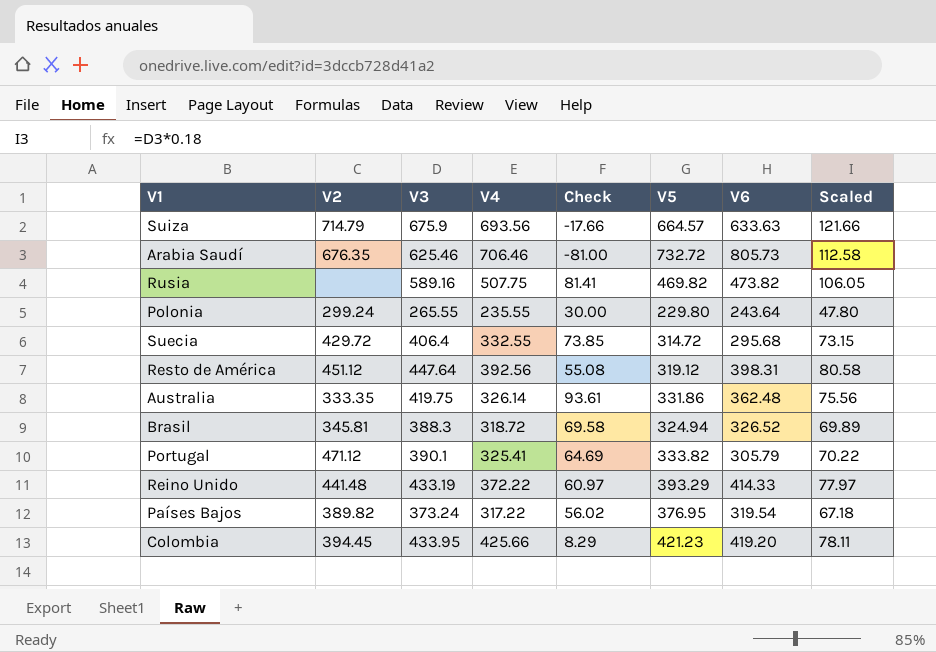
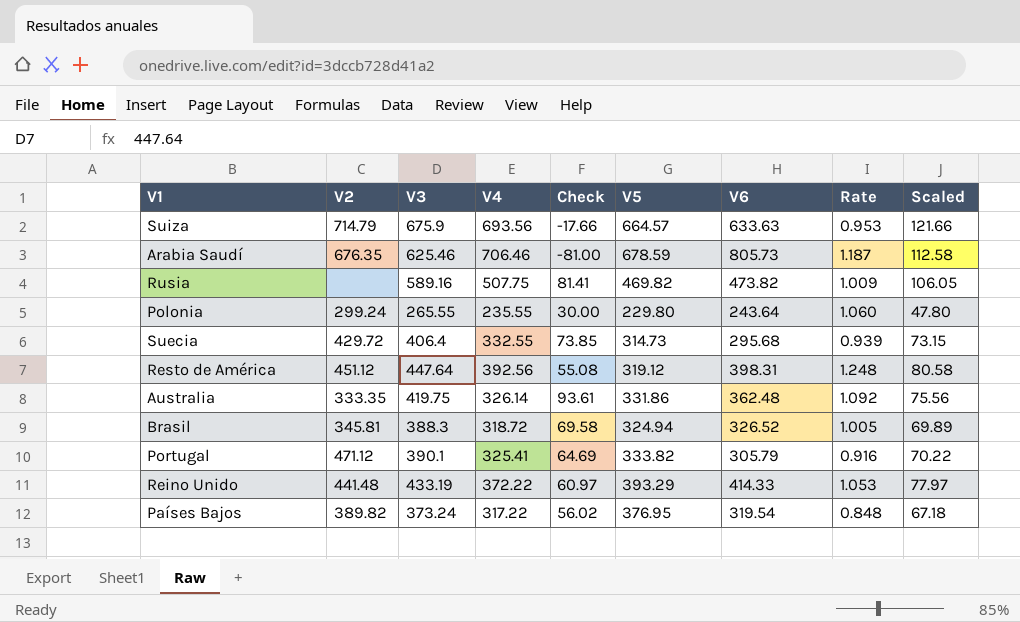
column Rate | formula: none -> [V6] / [V5]
row Colombia: 394.45 | 433.95 | 425.66 | 8.29 | 421.23 | 419.20 | 78.11 -> none
Arabia Saudí | V5: 732.72 -> 678.59
Suecia | V5: 314.72 -> 314.73

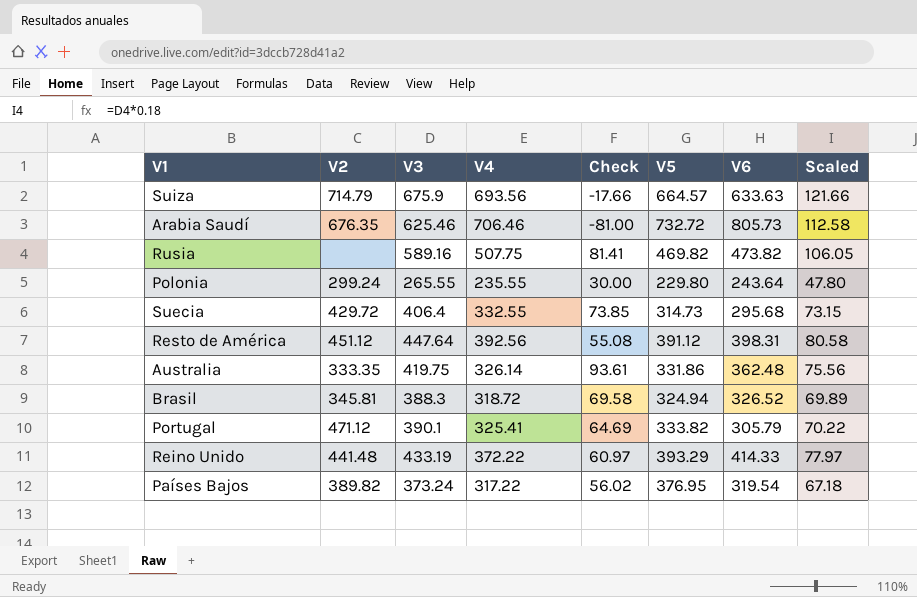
column Rate | formula: [V6] / [V5] -> none
Arabia Saudí | V5: 678.59 -> 732.72
Resto de América | V5: 319.12 -> 391.12

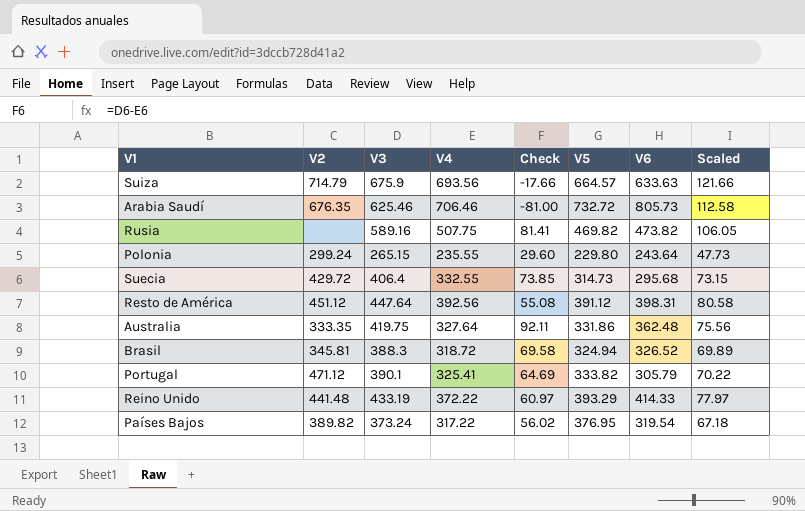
Polonia | V3: 265.55 -> 265.15
Polonia | Check: 30.00 -> 29.60
Polonia | Scaled: 47.80 -> 47.73
Australia | V4: 326.14 -> 327.64
Australia | Check: 93.61 -> 92.11

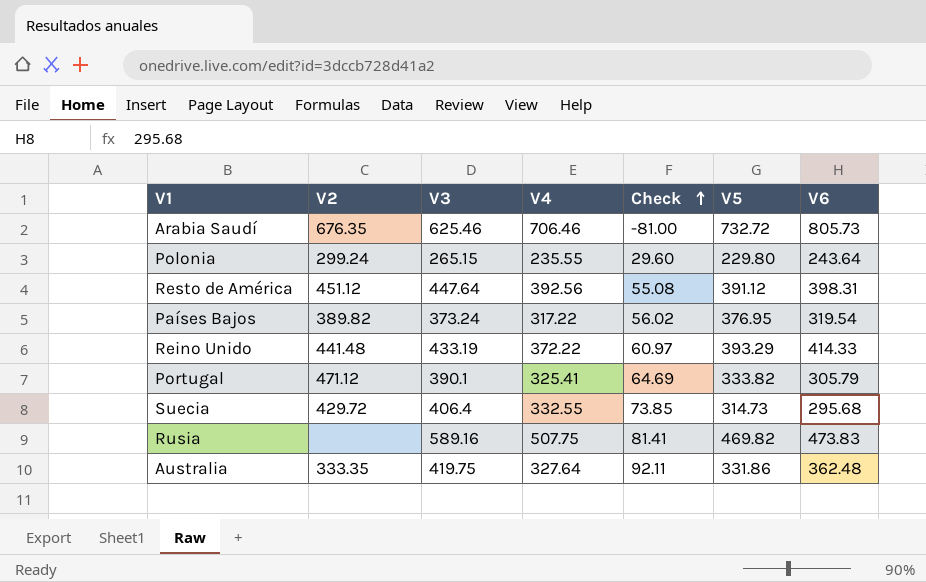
row order: none -> Check ascending
column Scaled | formula: [V3] * 0.18 -> none
row Suiza: 714.79 | 675.9 | 693.56 | -17.66 | 664.57 | 633.63 | 121.66 -> none
row Brasil: 345.81 | 388.3 | 318.72 | 69.58 | 324.94 | 326.52 | 69.89 -> none
Rusia | V6: 473.82 -> 473.83

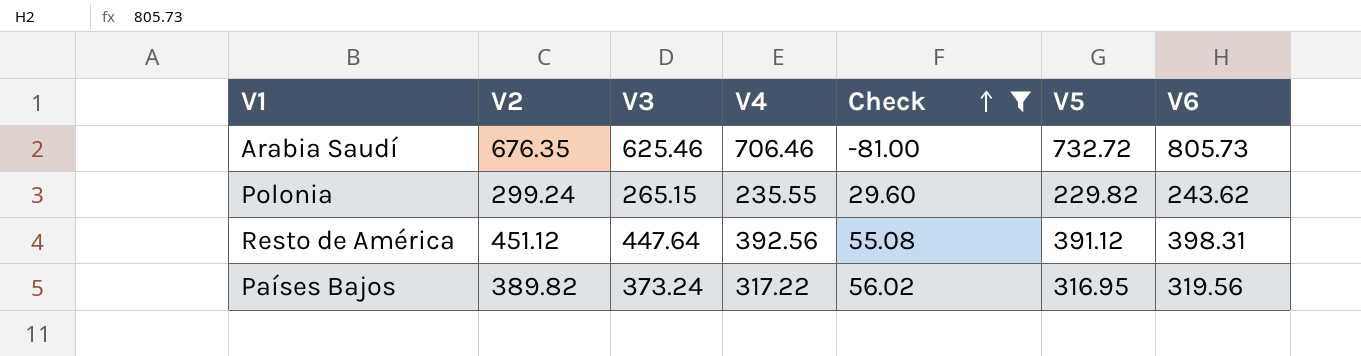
filter: none -> Check <= 56.02
Polonia | V5: 229.80 -> 229.82
Polonia | V6: 243.64 -> 243.62
Países Bajos | V5: 376.95 -> 316.95
Países Bajos | V6: 319.54 -> 319.56

